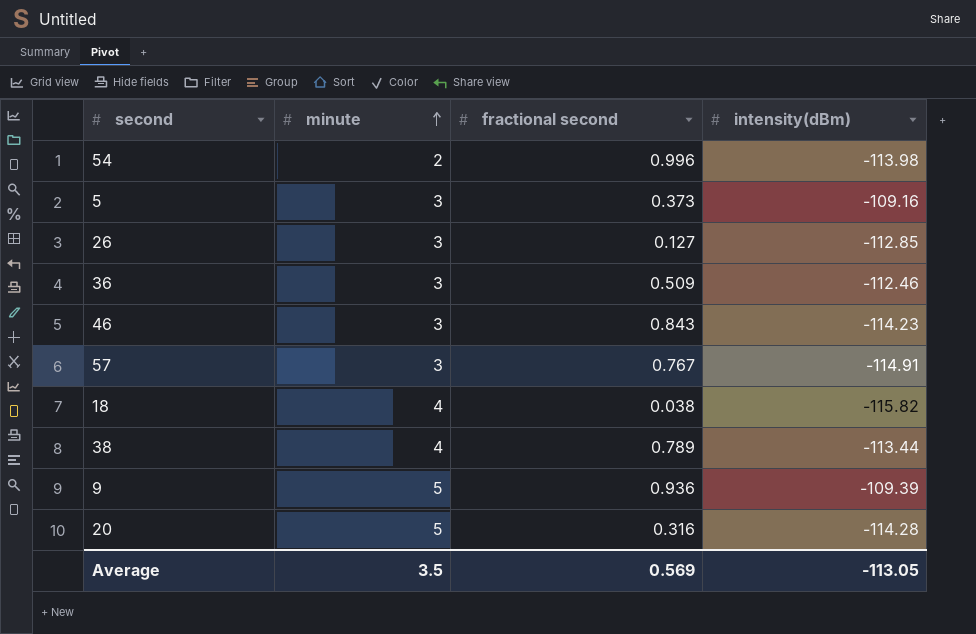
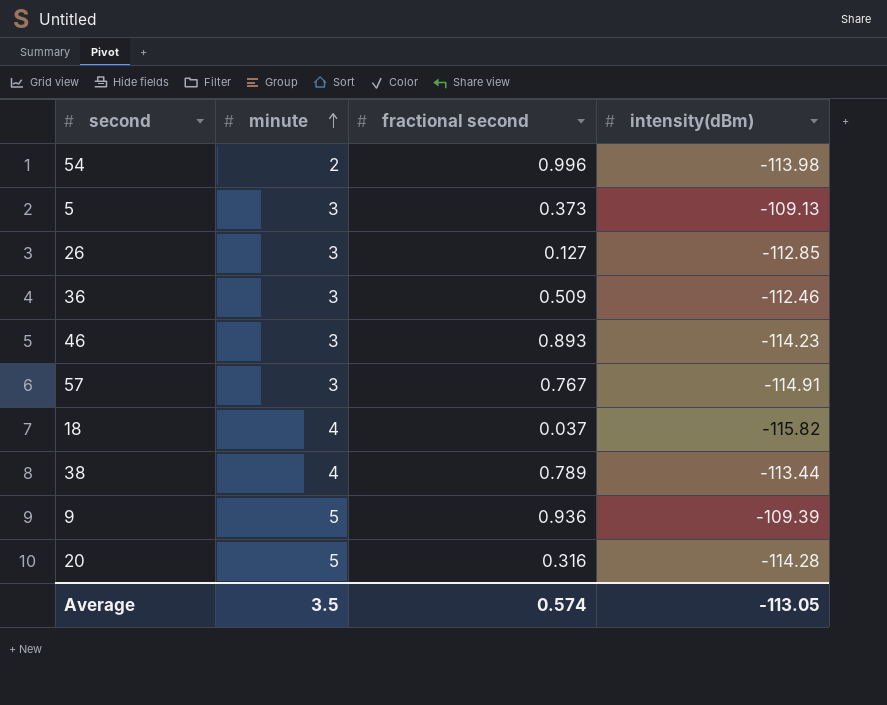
5 | intensity(dBm): -109.16 -> -109.13
46 | fractional second: 0.843 -> 0.893
18 | fractional second: 0.038 -> 0.037
Average | fractional second: 0.569 -> 0.574

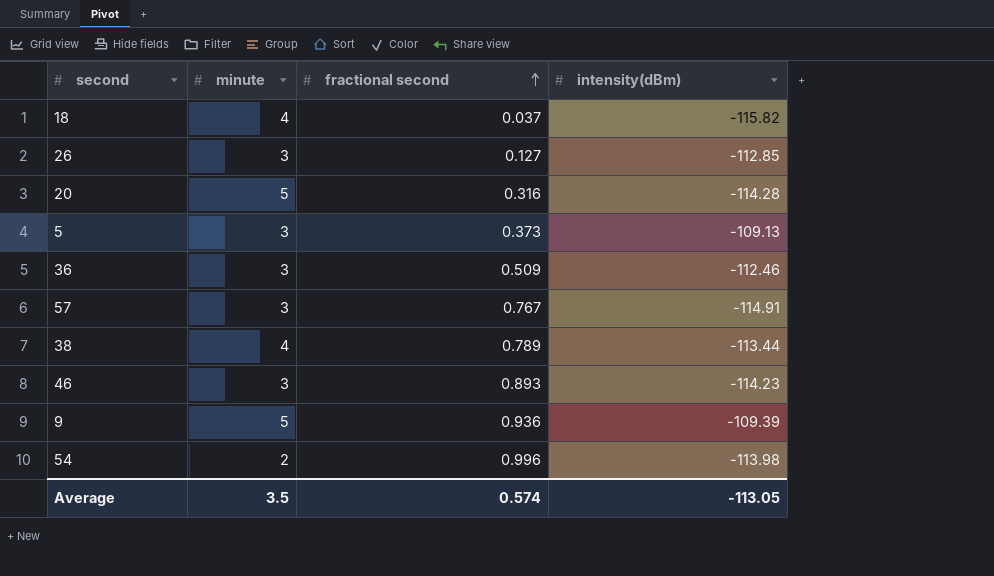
row order: minute ascending -> fractional second ascending

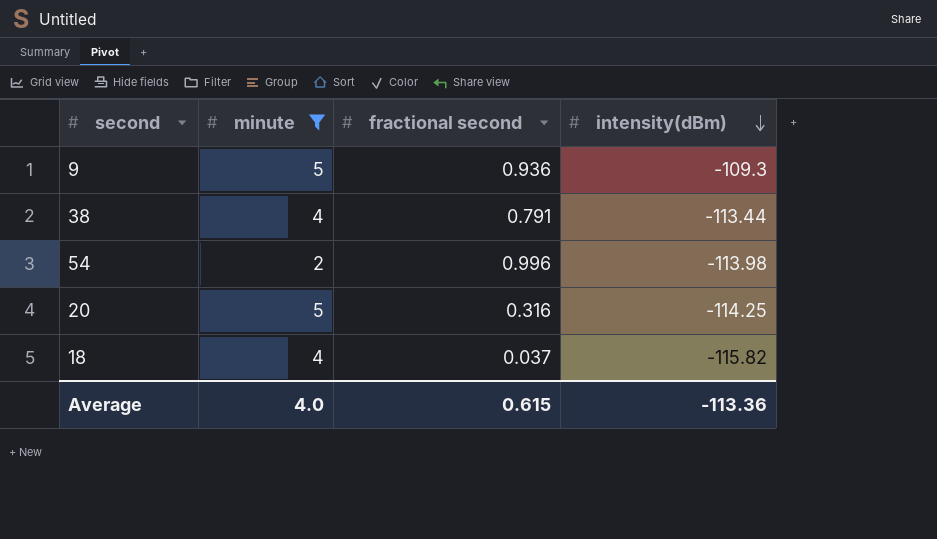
filter: none -> minute != 3
row order: fractional second ascending -> intensity(dBm) descending
9 | intensity(dBm): -109.39 -> -109.3
38 | fractional second: 0.789 -> 0.791
20 | intensity(dBm): -114.28 -> -114.25
Average | minute: 3.5 -> 4.0
Average | fractional second: 0.574 -> 0.615
Average | intensity(dBm): -113.05 -> -113.36

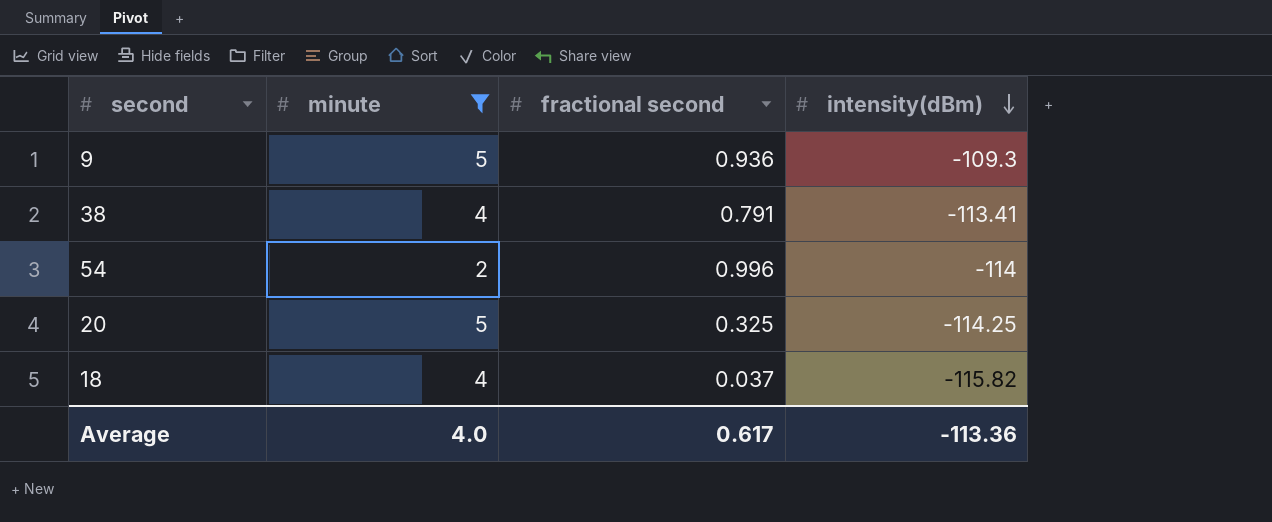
38 | intensity(dBm): -113.44 -> -113.41
54 | intensity(dBm): -113.98 -> -114
20 | fractional second: 0.316 -> 0.325
Average | fractional second: 0.615 -> 0.617

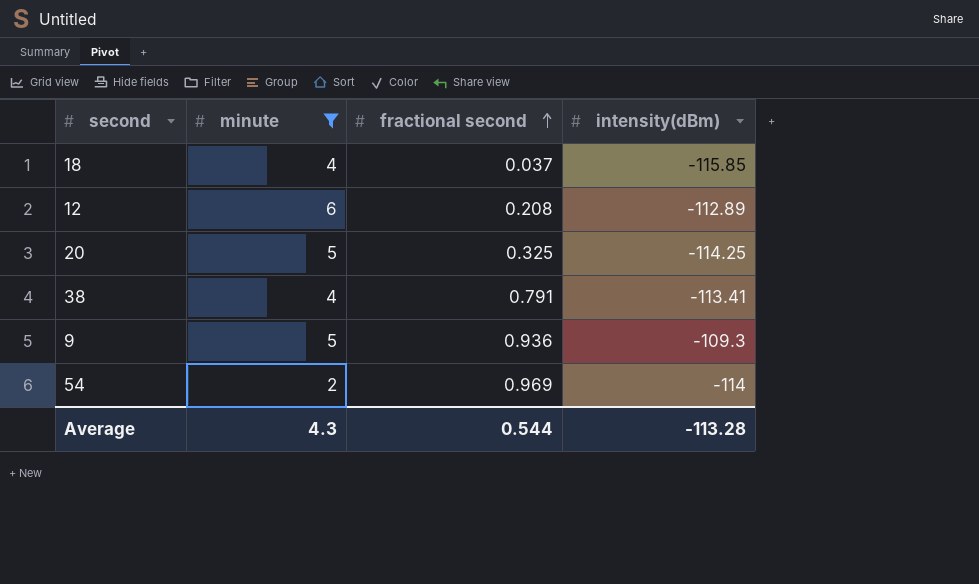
row order: intensity(dBm) descending -> fractional second ascending
18 | intensity(dBm): -115.82 -> -115.85
row 12: none -> 6 | 0.208 | -112.89
54 | fractional second: 0.996 -> 0.969
Average | minute: 4.0 -> 4.3
Average | fractional second: 0.617 -> 0.544
Average | intensity(dBm): -113.36 -> -113.28

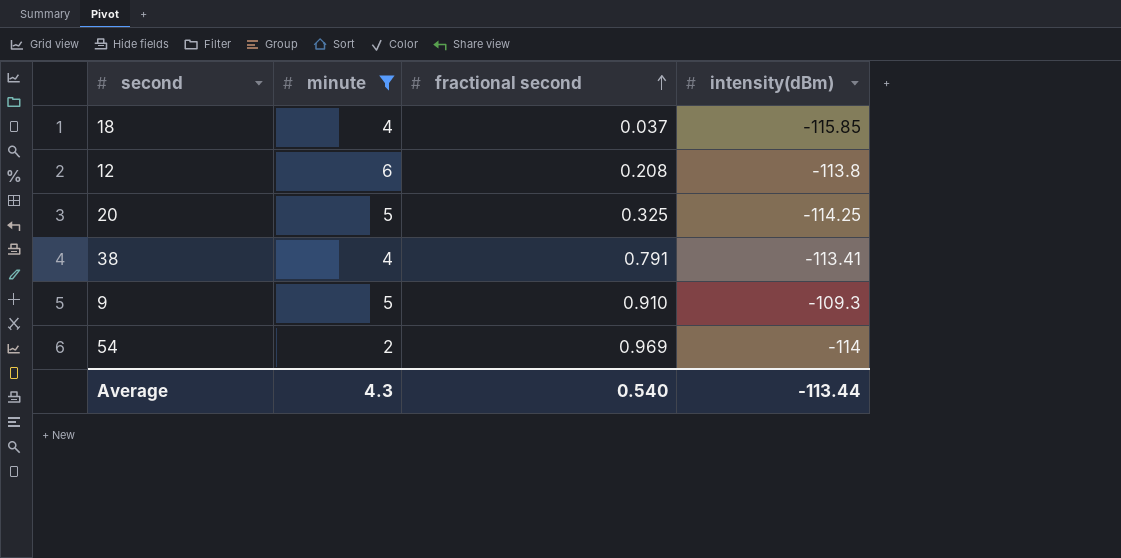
12 | intensity(dBm): -112.89 -> -113.8
9 | fractional second: 0.936 -> 0.910
Average | fractional second: 0.544 -> 0.540
Average | intensity(dBm): -113.28 -> -113.44

